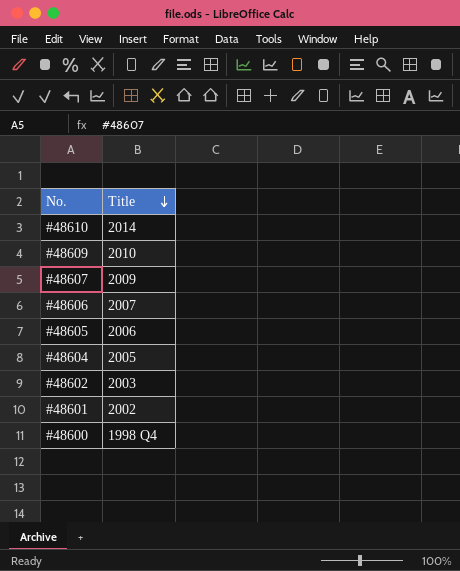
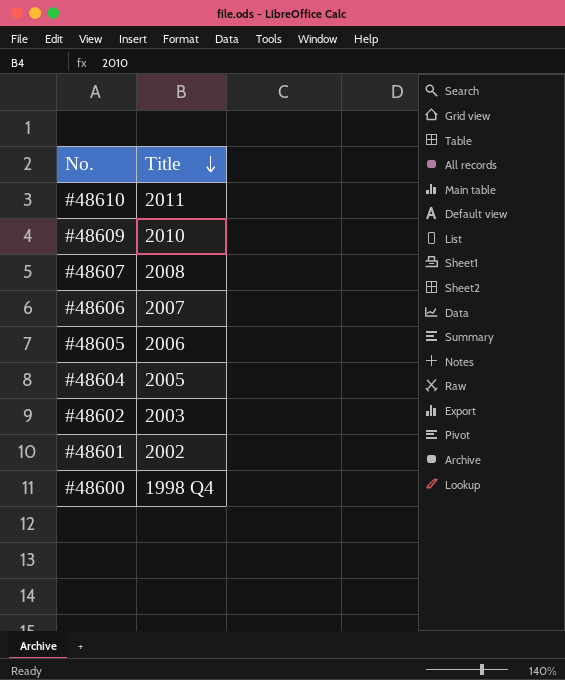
#48610 | Title: 2014 -> 2011
#48607 | Title: 2009 -> 2008

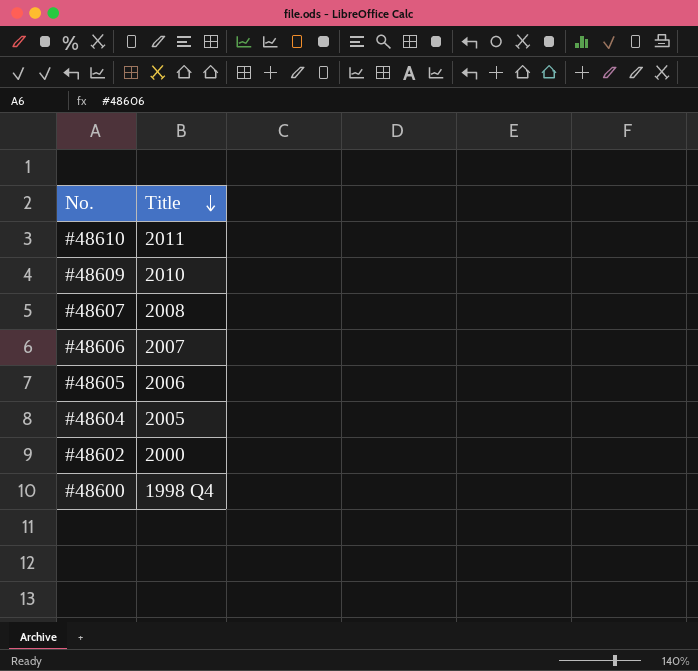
row #48601: 2002 -> none
#48602 | Title: 2003 -> 2000

